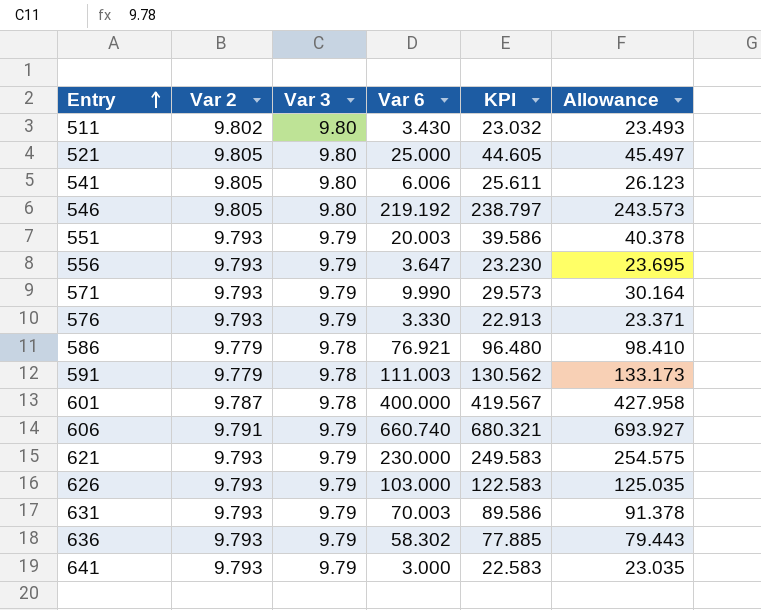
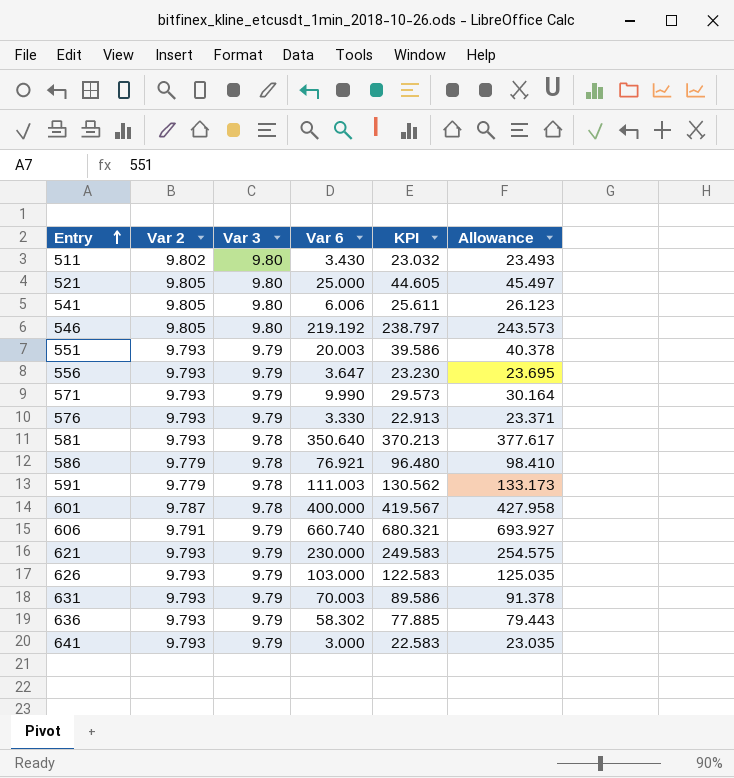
row 581: none -> 9.793 | 9.78 | 350.640 | 370.213 | 377.617

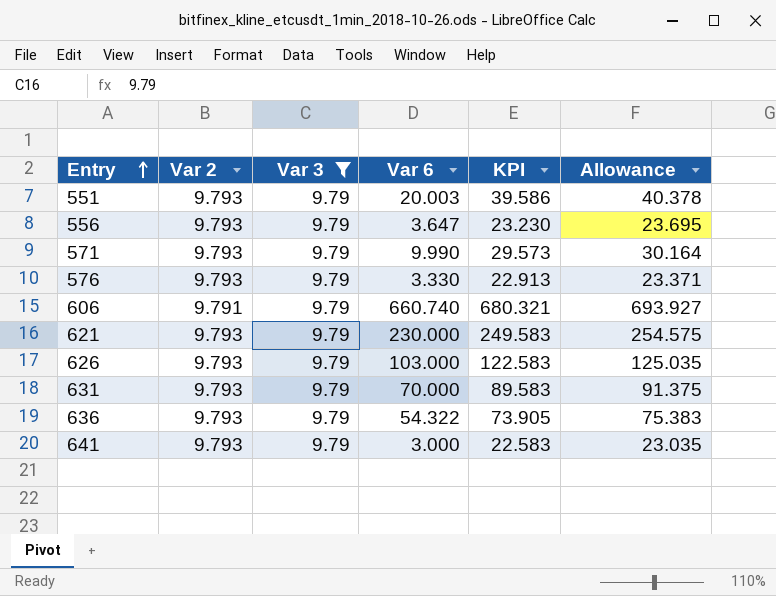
filter: none -> Var 3 = 9.79
631 | Var 6: 70.003 -> 70.000
631 | KPI: 89.586 -> 89.583
631 | Allowance: 91.378 -> 91.375
636 | Var 6: 58.302 -> 54.322
636 | KPI: 77.885 -> 73.905
636 | Allowance: 79.443 -> 75.383

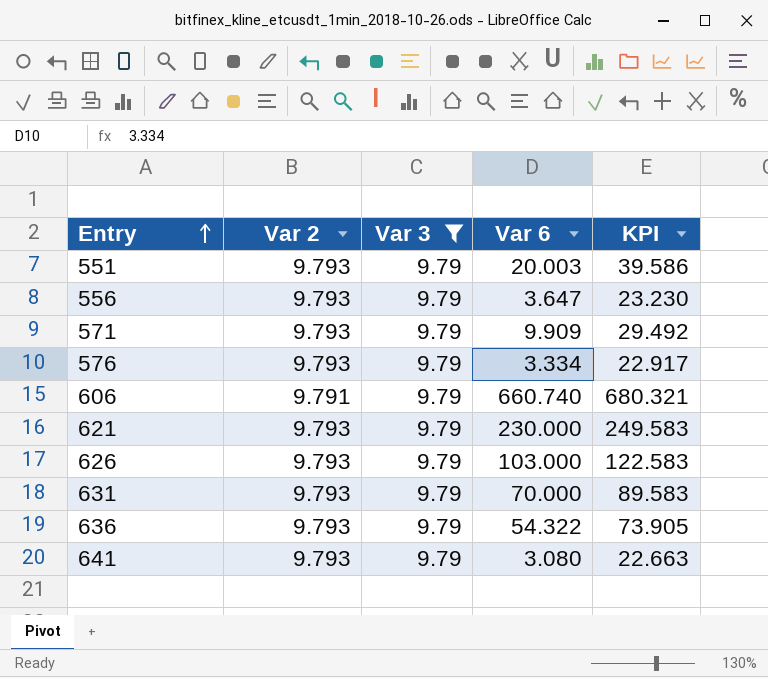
column Allowance | formula: [KPI] * 1.02 -> none
571 | Var 6: 9.990 -> 9.909
571 | KPI: 29.573 -> 29.492
576 | Var 6: 3.330 -> 3.334
576 | KPI: 22.913 -> 22.917
641 | Var 6: 3.000 -> 3.080
641 | KPI: 22.583 -> 22.663

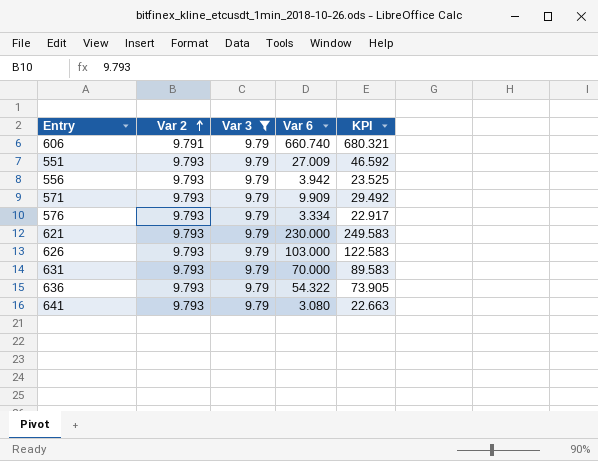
row order: Entry ascending -> Var 2 ascending
551 | Var 6: 20.003 -> 27.009
551 | KPI: 39.586 -> 46.592
556 | Var 6: 3.647 -> 3.942
556 | KPI: 23.230 -> 23.525

